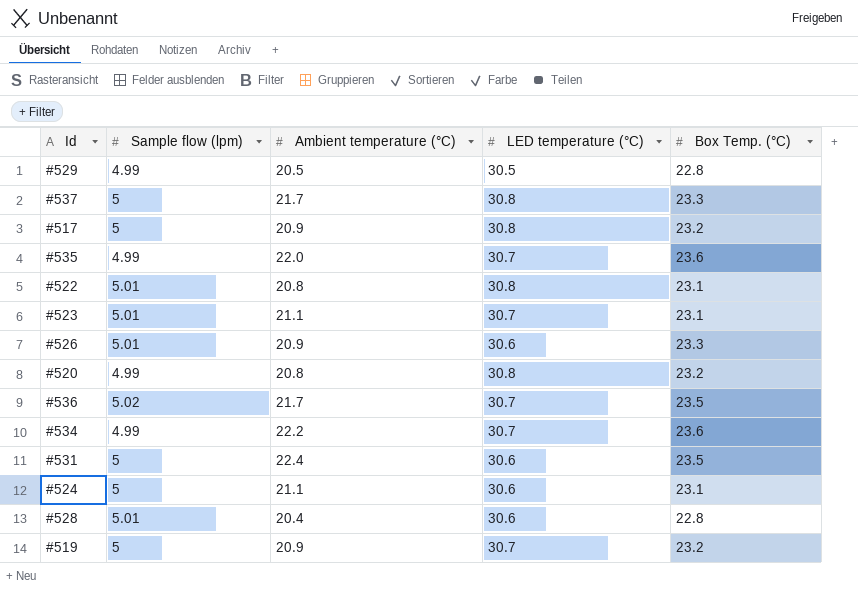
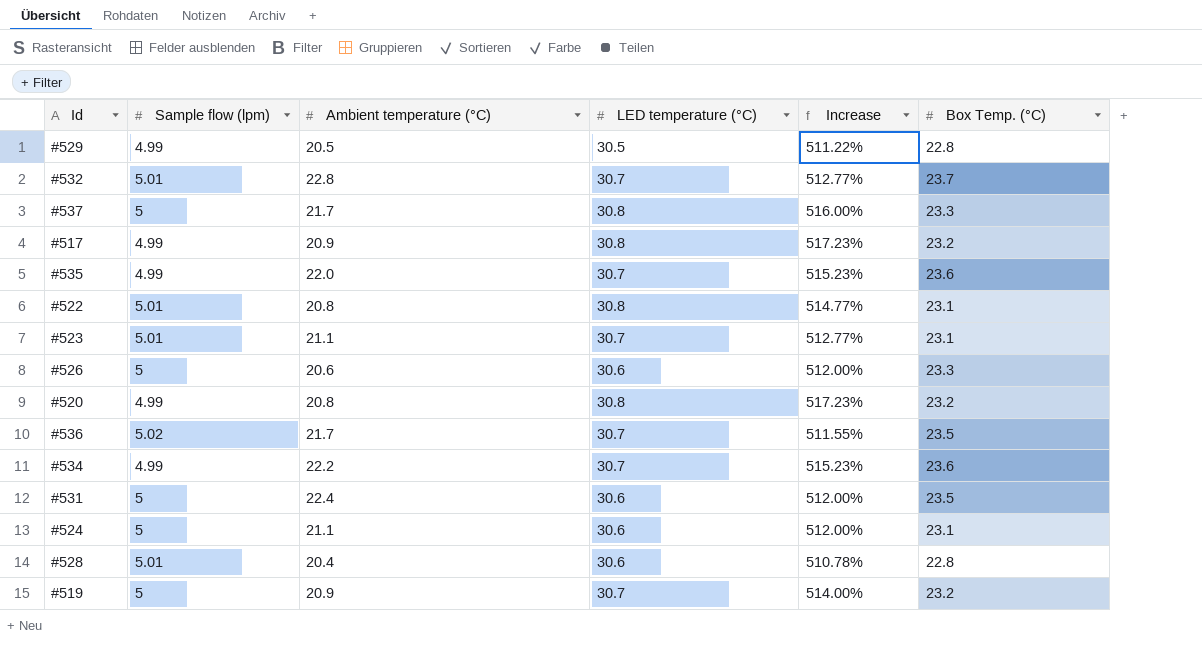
column Increase | formula: none -> ([LED temperature (°C)] - [Sample flow (lpm)]) / [Sample flow (lpm)]
row #532: none -> 5.01 | 22.8 | 30.7 | 512.77% | 23.7
#517 | Sample flow (lpm): 5 -> 4.99
#526 | Sample flow (lpm): 5.01 -> 5
#526 | Ambient temperature (°C): 20.9 -> 20.6

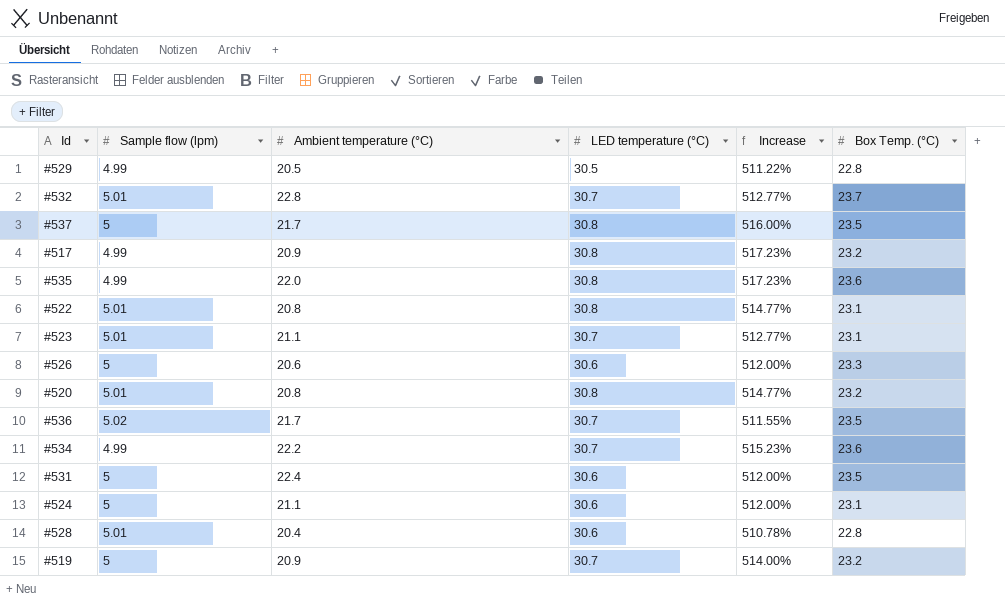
#537 | Box Temp. (°C): 23.3 -> 23.5
#535 | LED temperature (°C): 30.7 -> 30.8
#535 | Increase: 515.23% -> 517.23%
#520 | Sample flow (lpm): 4.99 -> 5.01
#520 | Increase: 517.23% -> 514.77%

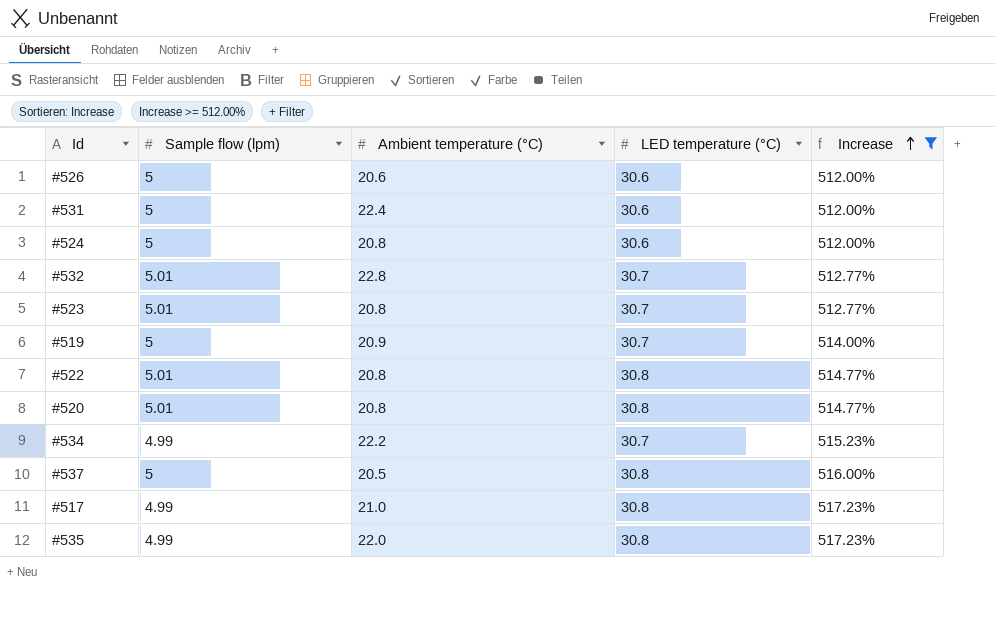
filter: none -> Increase >= 512.00%
row order: none -> Increase ascending
column Box Temp. (°C) | position: 6 -> none
#524 | Ambient temperature (°C): 21.1 -> 20.8
#523 | Ambient temperature (°C): 21.1 -> 20.8
#537 | Ambient temperature (°C): 21.7 -> 20.5
#517 | Ambient temperature (°C): 20.9 -> 21.0

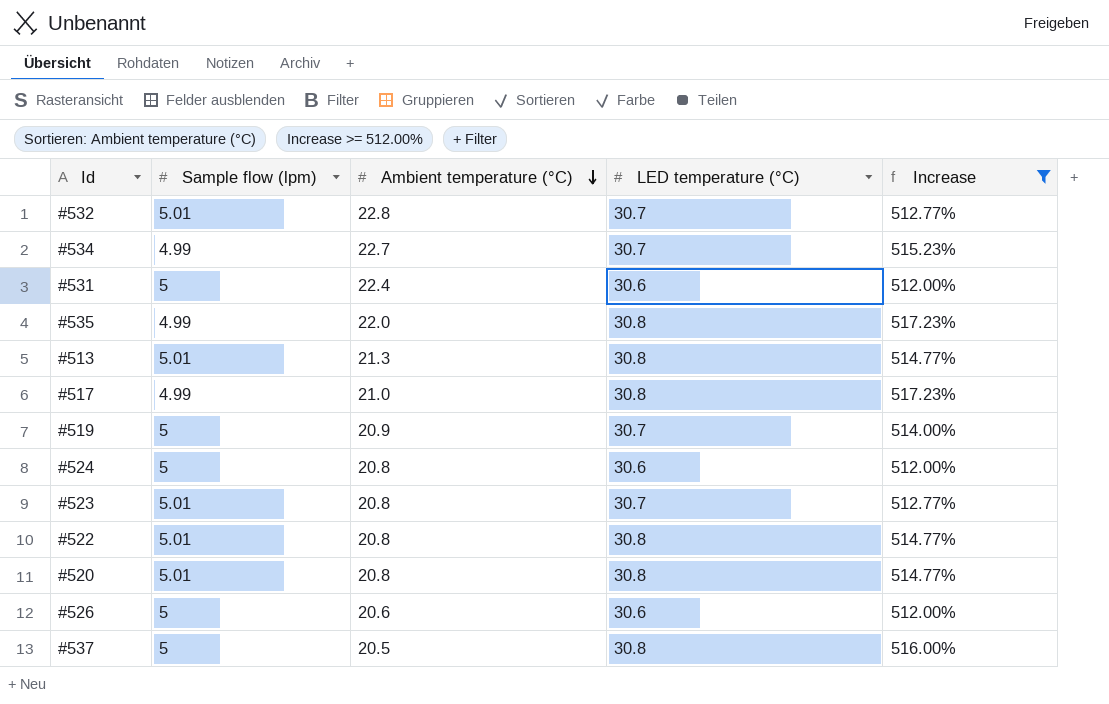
row order: Increase ascending -> Ambient temperature (°C) descending
#534 | Ambient temperature (°C): 22.2 -> 22.7
row #513: none -> 5.01 | 21.3 | 30.8 | 514.77%

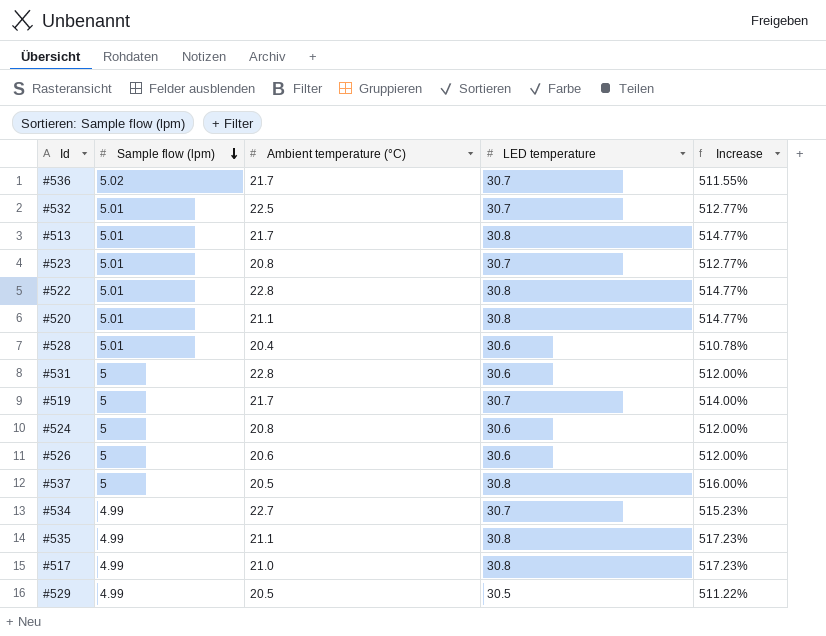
filter: Increase >= 512.00% -> none
row order: Ambient temperature (°C) descending -> Sample flow (lpm) descending
column name: LED temperature (°C) -> LED temperature
#532 | Ambient temperature (°C): 22.8 -> 22.5
#513 | Ambient temperature (°C): 21.3 -> 21.7
#522 | Ambient temperature (°C): 20.8 -> 22.8
#520 | Ambient temperature (°C): 20.8 -> 21.1
#531 | Ambient temperature (°C): 22.4 -> 22.8
#519 | Ambient temperature (°C): 20.9 -> 21.7
#535 | Ambient temperature (°C): 22.0 -> 21.1

